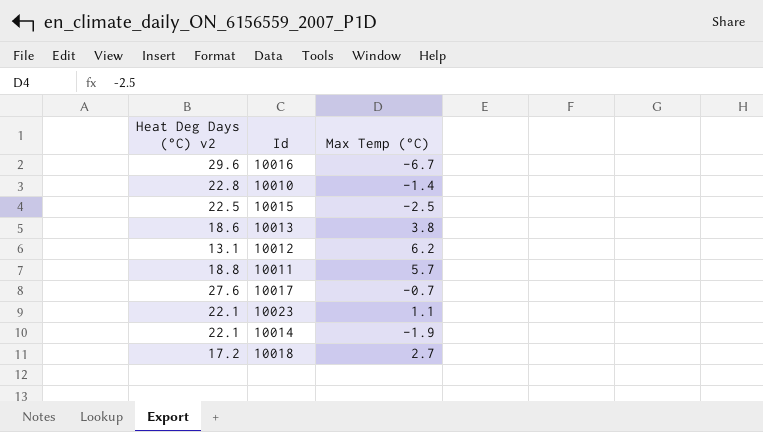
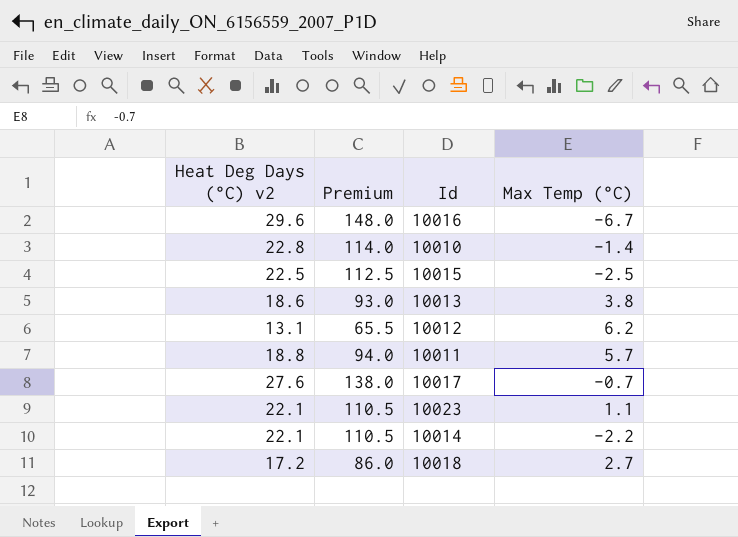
column Premium | formula: none -> [Heat Deg Days (°C) v2] * 5
10014 | Max Temp (°C): -1.9 -> -2.2

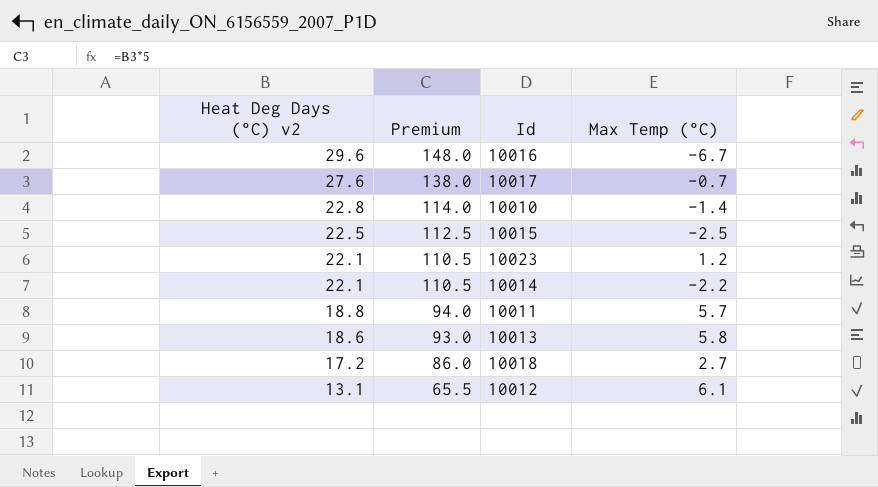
row order: none -> Heat Deg Days (°C) v2 descending
10023 | Max Temp (°C): 1.1 -> 1.2
10013 | Max Temp (°C): 3.8 -> 5.8
10012 | Max Temp (°C): 6.2 -> 6.1

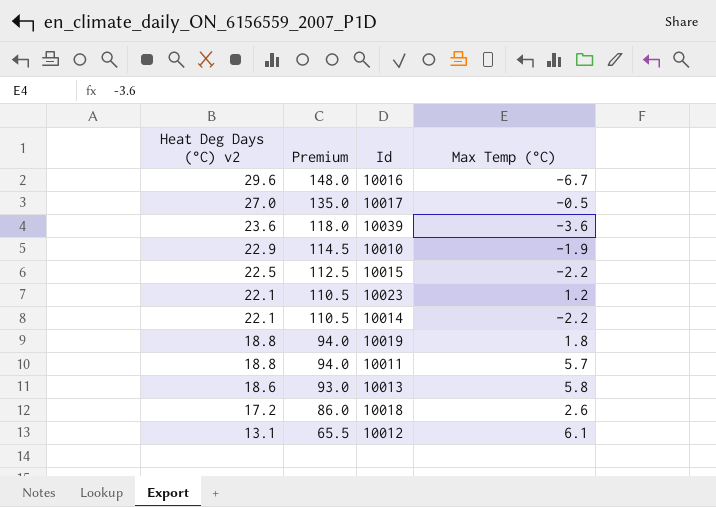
10017 | Heat Deg Days (°C) v2: 27.6 -> 27.0
10017 | Premium: 138.0 -> 135.0
10017 | Max Temp (°C): -0.7 -> -0.5
row 10039: none -> 23.6 | 118.0 | -3.6
10010 | Heat Deg Days (°C) v2: 22.8 -> 22.9
10010 | Premium: 114.0 -> 114.5
10010 | Max Temp (°C): -1.4 -> -1.9
10015 | Max Temp (°C): -2.5 -> -2.2
row 10019: none -> 18.8 | 94.0 | 1.8
10018 | Max Temp (°C): 2.7 -> 2.6

